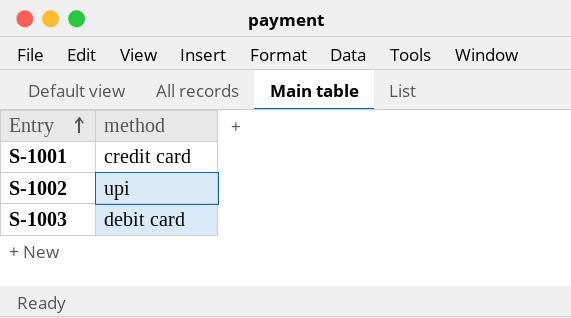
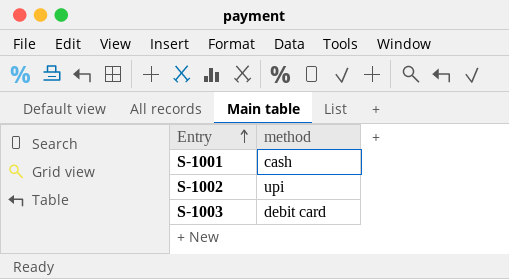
S-1001 | method: credit card -> cash

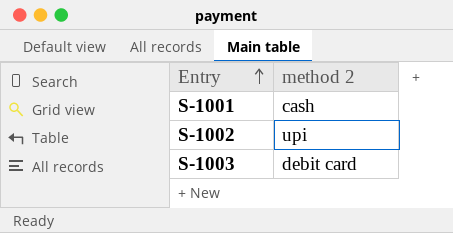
column name: method -> method 2

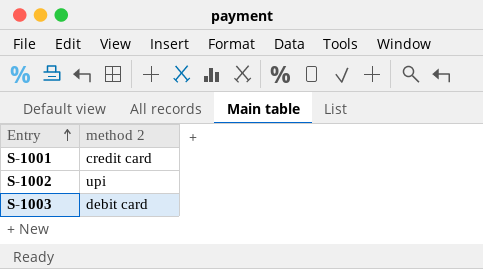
S-1001 | method 2: cash -> credit card

